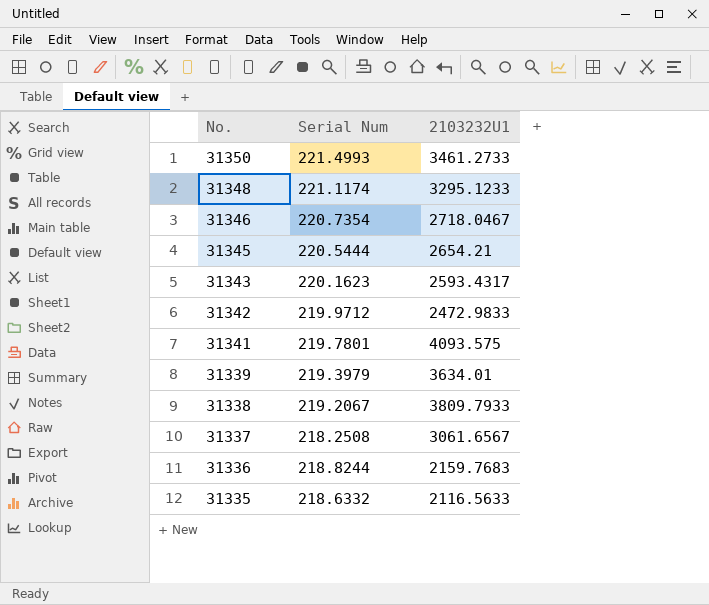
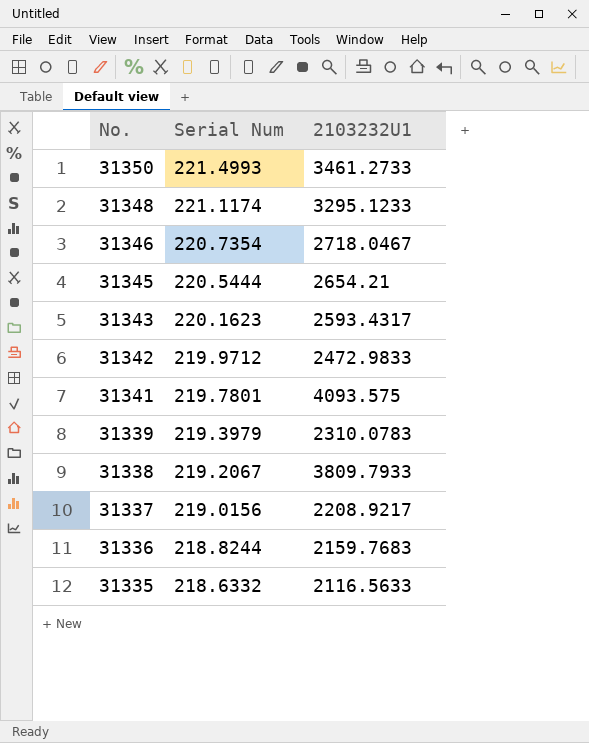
31339 | 2103232U1: 3634.01 -> 2310.0783
31337 | Serial Num: 218.2508 -> 219.0156
31337 | 2103232U1: 3061.6567 -> 2208.9217

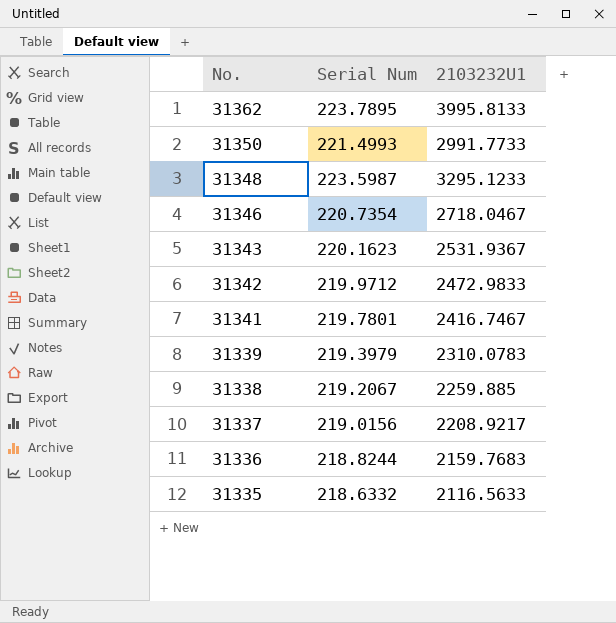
row 31345: 220.5444 | 2654.21 -> none
row 31362: none -> 223.7895 | 3995.8133
31350 | 2103232U1: 3461.2733 -> 2991.7733
31348 | Serial Num: 221.1174 -> 223.5987
31343 | 2103232U1: 2593.4317 -> 2531.9367
31341 | 2103232U1: 4093.575 -> 2416.7467
31338 | 2103232U1: 3809.7933 -> 2259.885

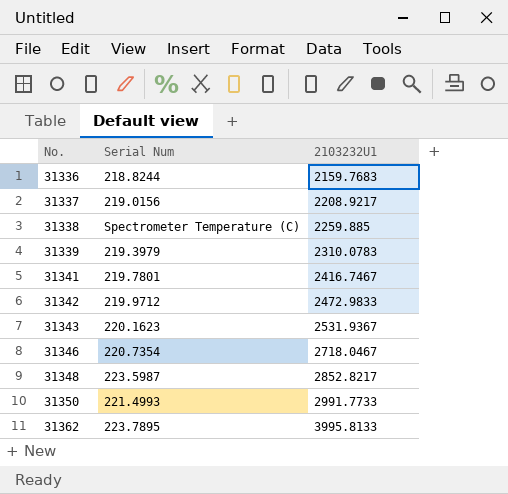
row order: No. descending -> No. ascending
row 31335: 218.6332 | 2116.5633 -> none
31338 | Serial Num: 219.2067 -> Spectrometer Temperature (C)
31348 | 2103232U1: 3295.1233 -> 2852.8217

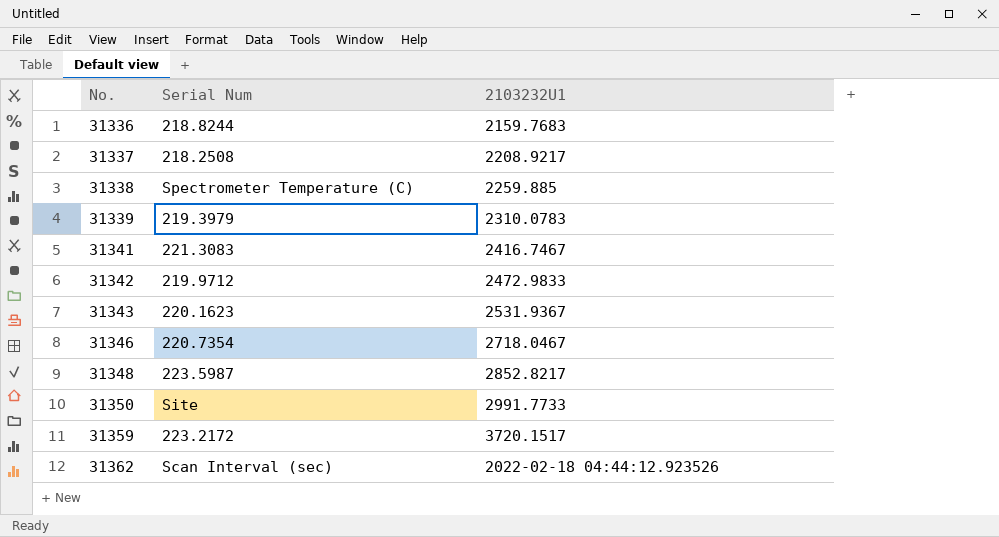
31337 | Serial Num: 219.0156 -> 218.2508
31341 | Serial Num: 219.7801 -> 221.3083
31350 | Serial Num: 221.4993 -> Site
row 31359: none -> 223.2172 | 3720.1517
31362 | Serial Num: 223.7895 -> Scan Interval (sec)
31362 | 2103232U1: 3995.8133 -> 2022-02-18 04:44:12.923526

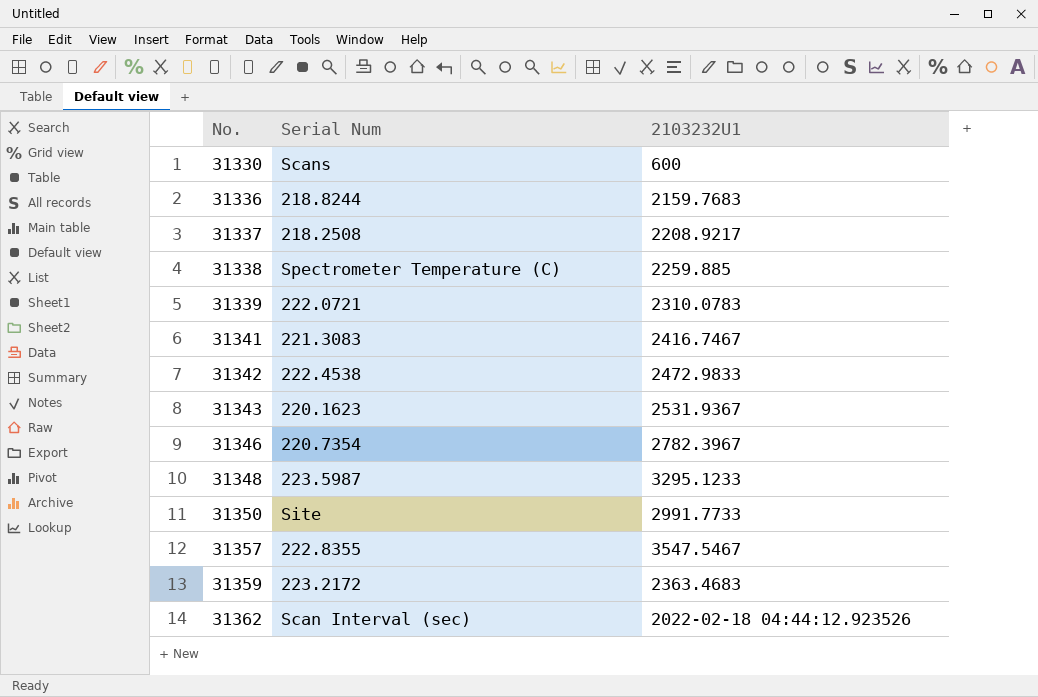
row 31330: none -> Scans | 600
31339 | Serial Num: 219.3979 -> 222.0721
31342 | Serial Num: 219.9712 -> 222.4538
31346 | 2103232U1: 2718.0467 -> 2782.3967
31348 | 2103232U1: 2852.8217 -> 3295.1233
row 31357: none -> 222.8355 | 3547.5467
31359 | 2103232U1: 3720.1517 -> 2363.4683

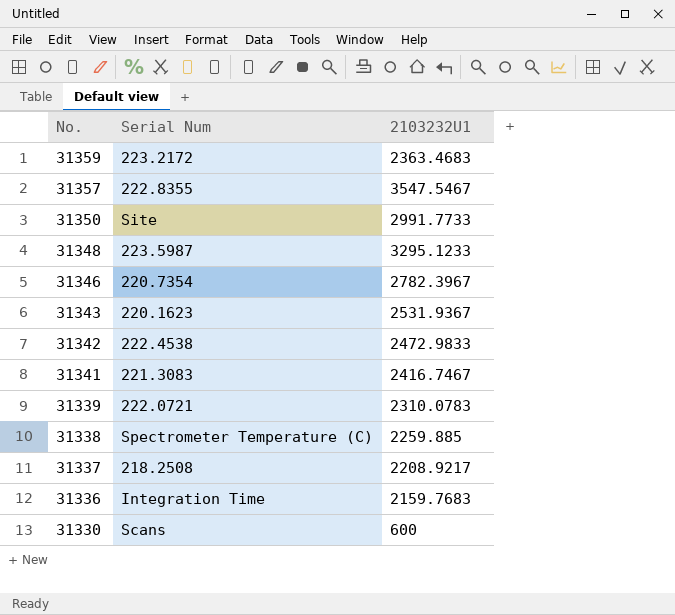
row order: No. ascending -> No. descending
row 31362: Scan Interval (sec) | 2022-02-18 04:44:12.923526 -> none
31336 | Serial Num: 218.8244 -> Integration Time

